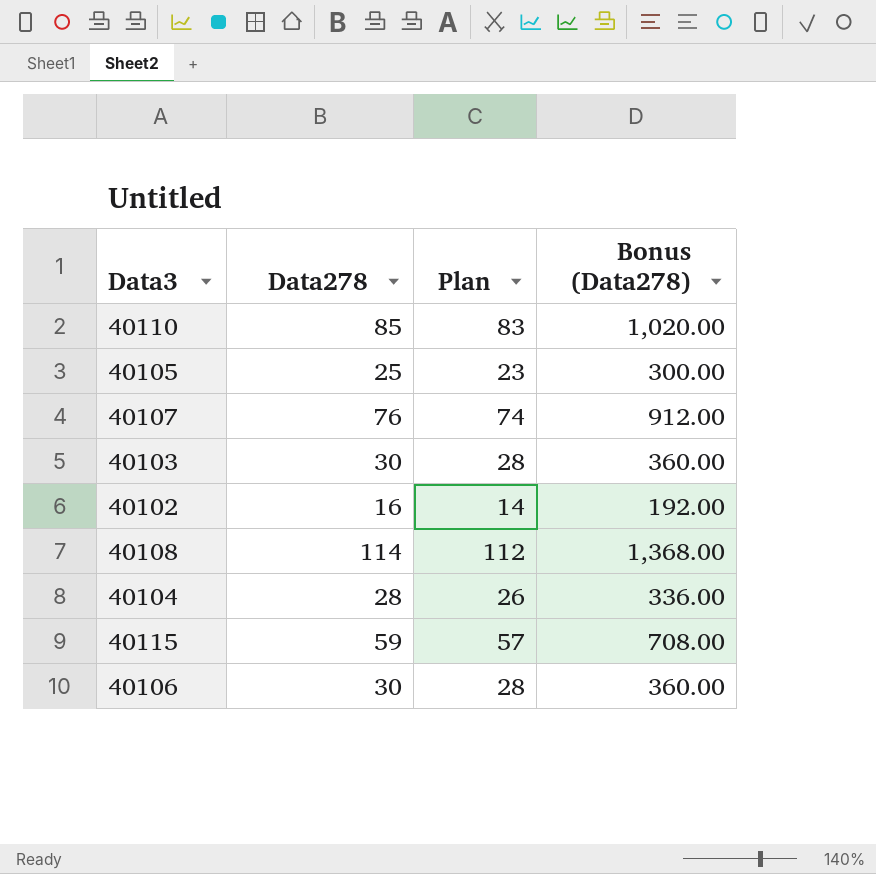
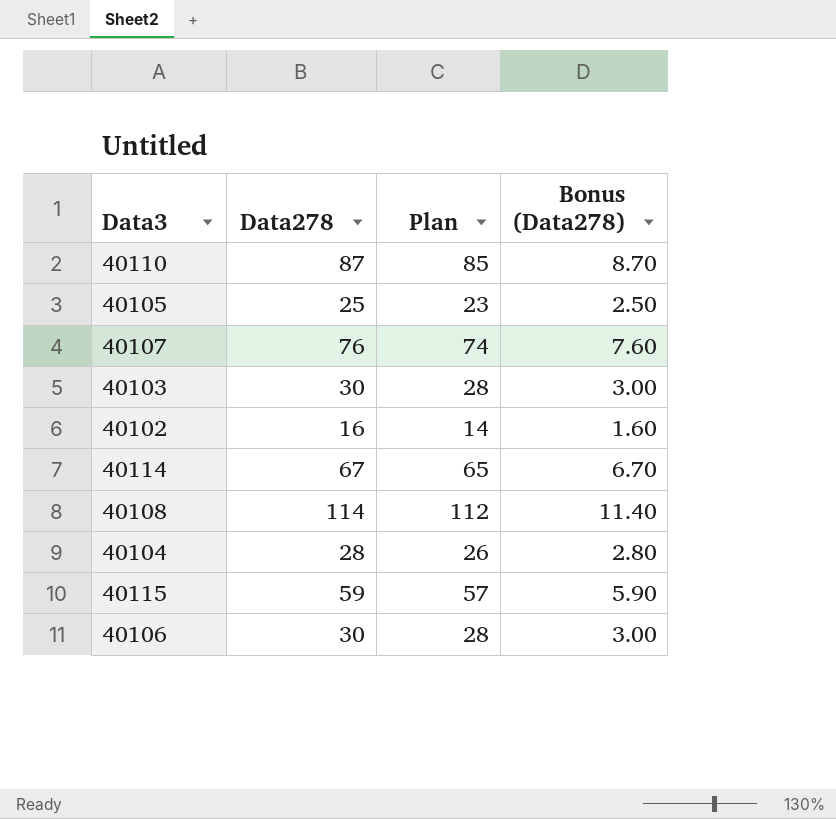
column Bonus (Data278) | formula: [Data278] * 12 -> [Data278] * 0.1
40110 | Data278: 85 -> 87
40110 | Plan: 83 -> 85
row 40114: none -> 67 | 65 | 6.70

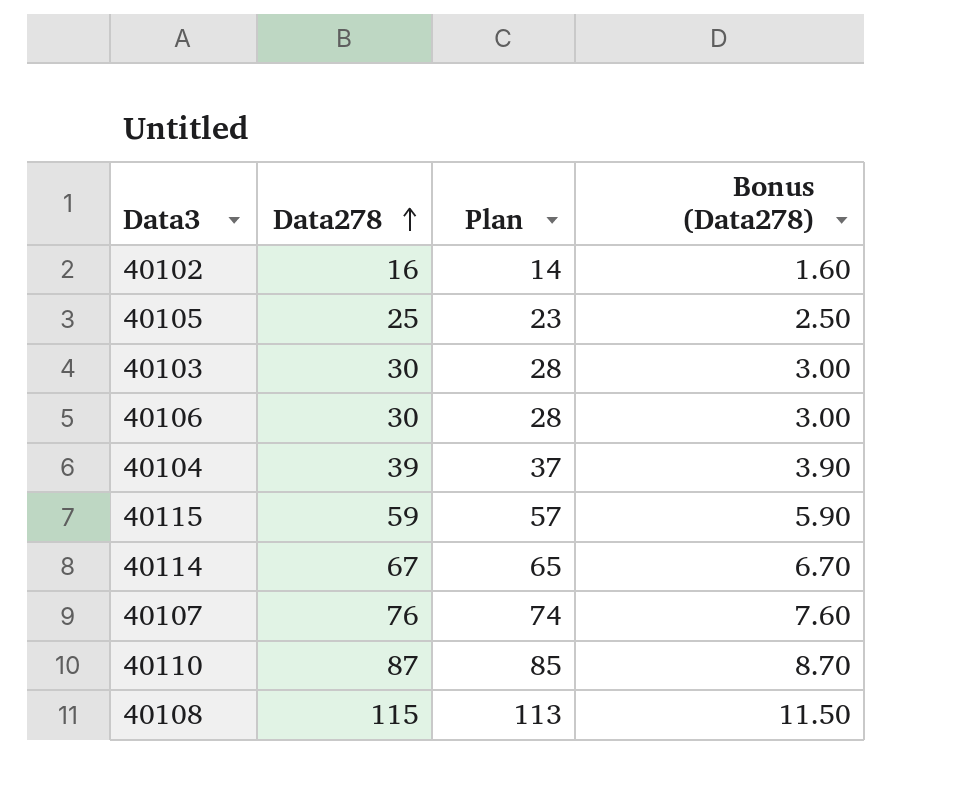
row order: none -> Data278 ascending
40104 | Data278: 28 -> 39
40104 | Plan: 26 -> 37
40104 | Bonus (Data278): 2.80 -> 3.90
40108 | Data278: 114 -> 115
40108 | Plan: 112 -> 113
40108 | Bonus (Data278): 11.40 -> 11.50

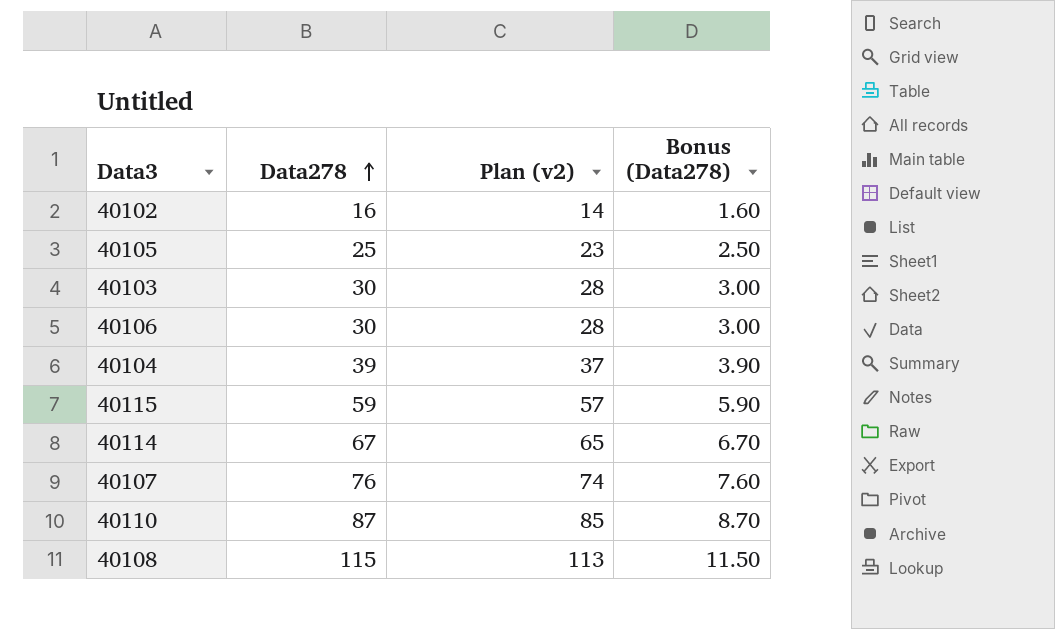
column name: Plan -> Plan (v2)

